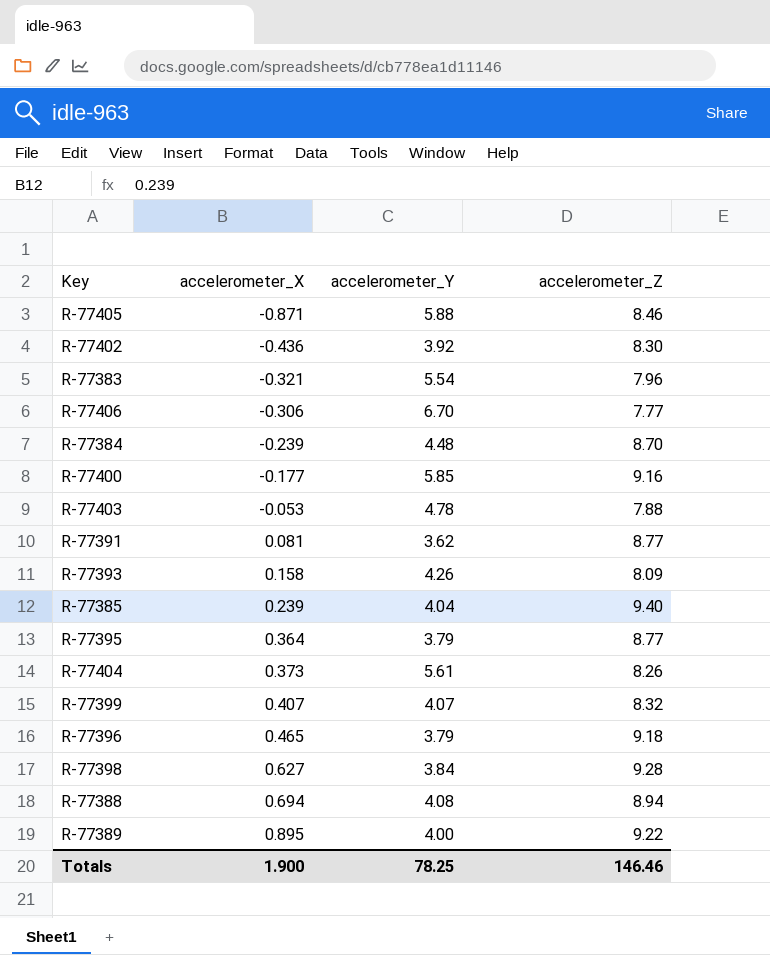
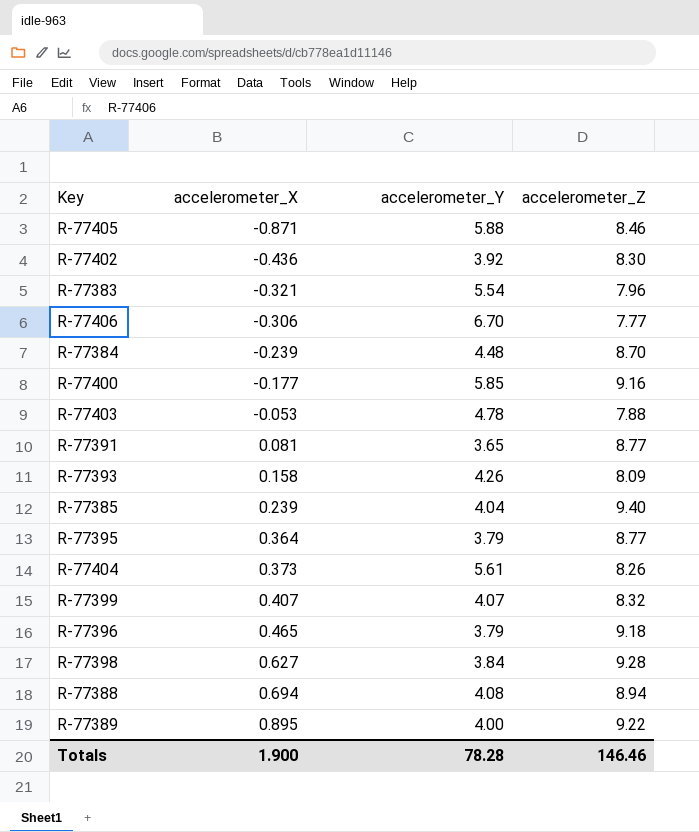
R-77391 | accelerometer_Y: 3.62 -> 3.65
Totals | accelerometer_Y: 78.25 -> 78.28

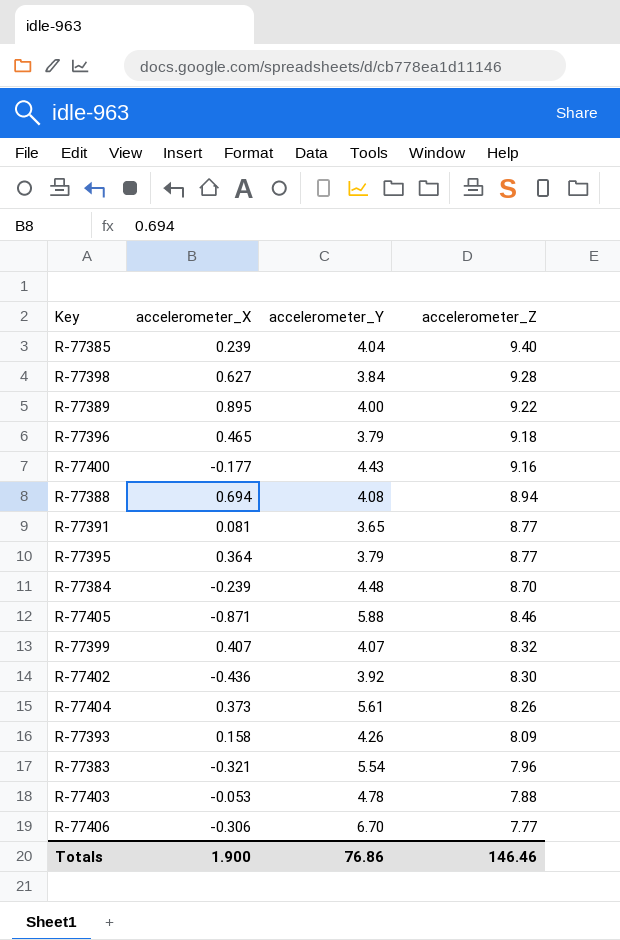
row order: accelerometer_X ascending -> accelerometer_Z descending
R-77400 | accelerometer_Y: 5.85 -> 4.43
Totals | accelerometer_Y: 78.28 -> 76.86

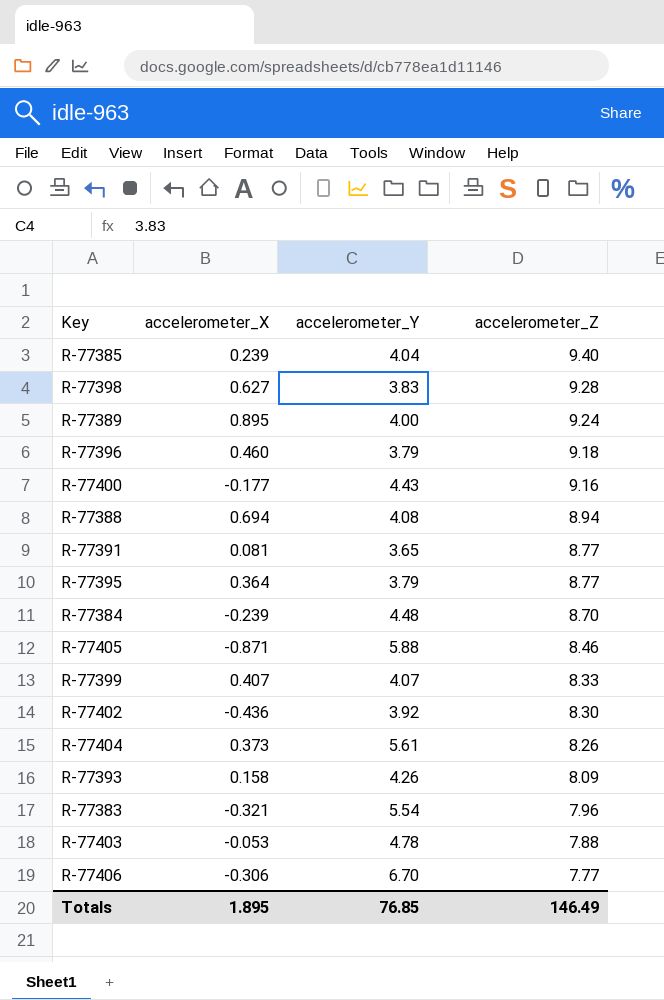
R-77398 | accelerometer_Y: 3.84 -> 3.83
R-77389 | accelerometer_Z: 9.22 -> 9.24
R-77396 | accelerometer_X: 0.465 -> 0.460
R-77399 | accelerometer_Z: 8.32 -> 8.33
Totals | accelerometer_X: 1.900 -> 1.895
Totals | accelerometer_Y: 76.86 -> 76.85
Totals | accelerometer_Z: 146.46 -> 146.49

